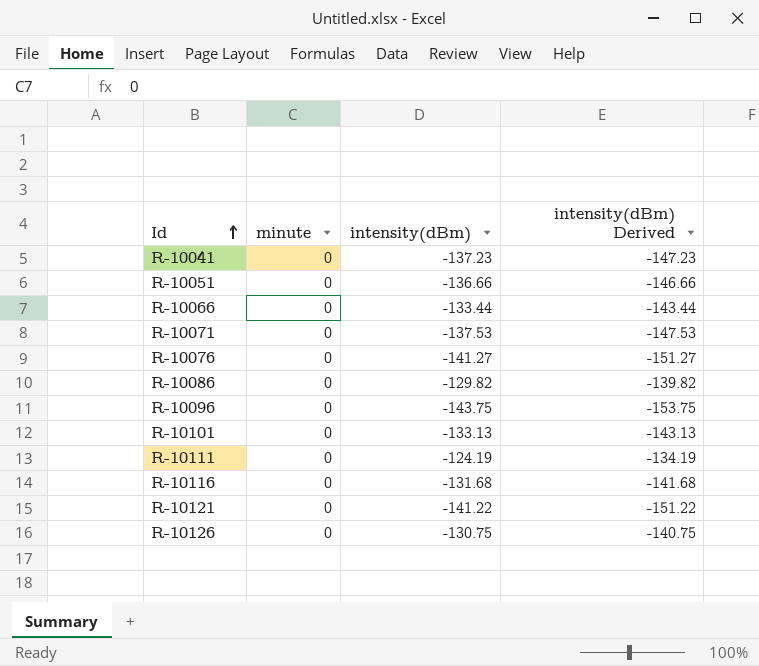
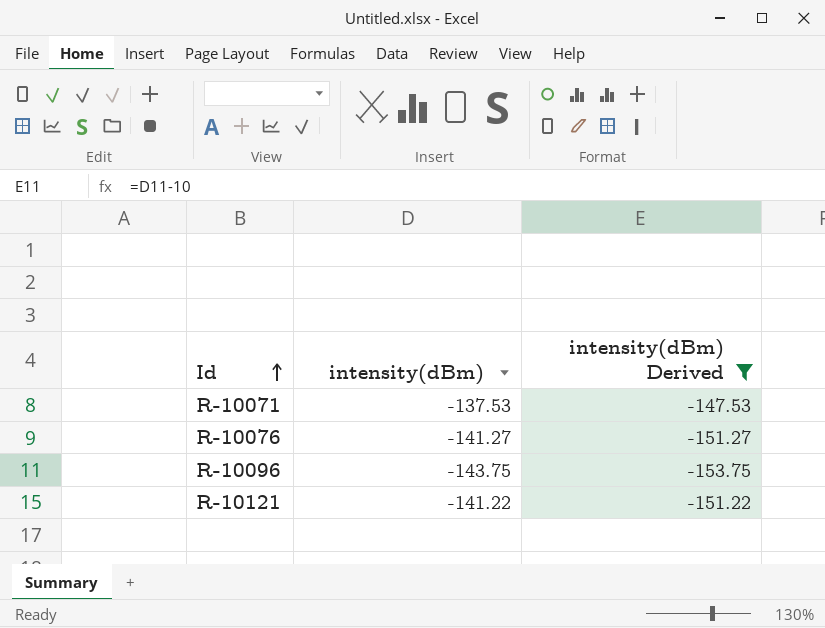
filter: none -> intensity(dBm) Derived <= -147.53
column minute | position: 2 -> none

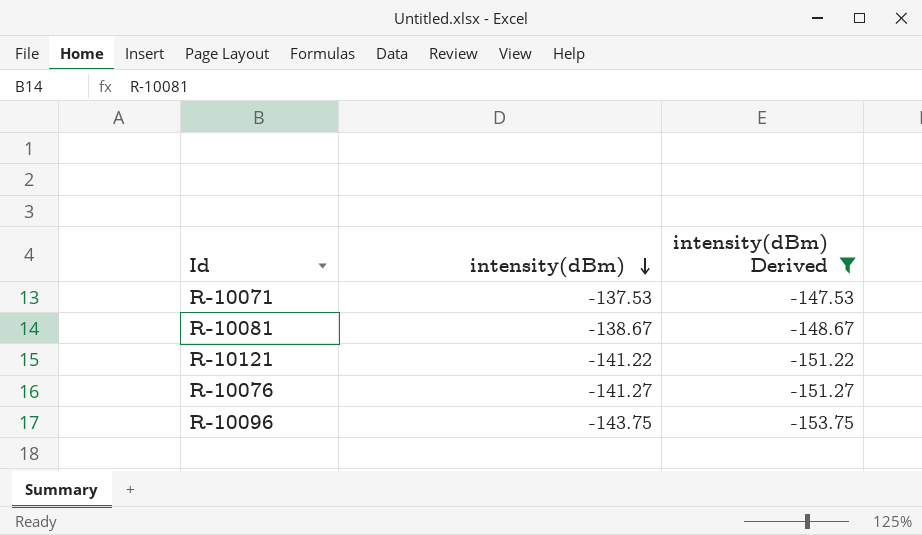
row order: Id ascending -> intensity(dBm) descending
row R-10081: none -> -138.67 | -148.67

